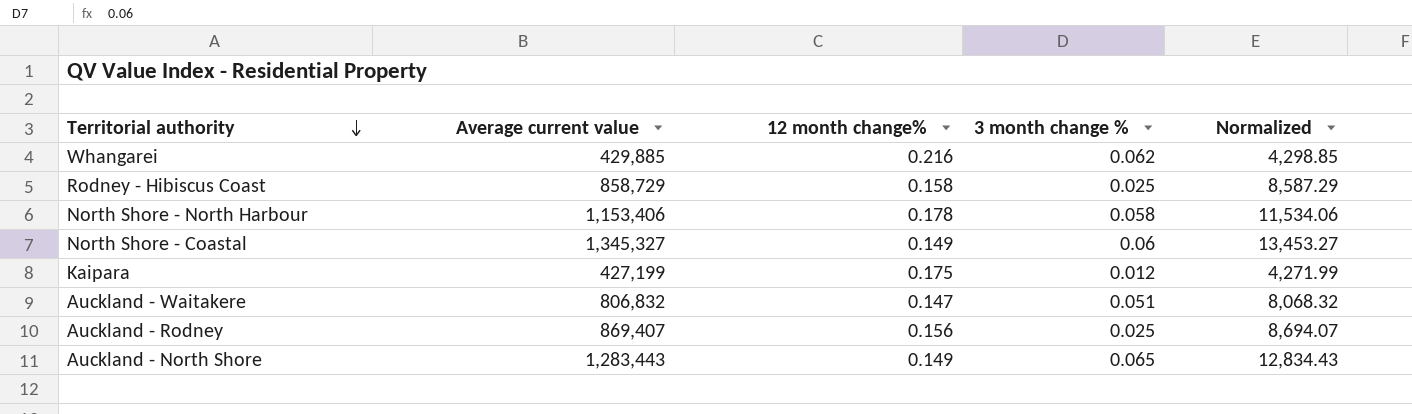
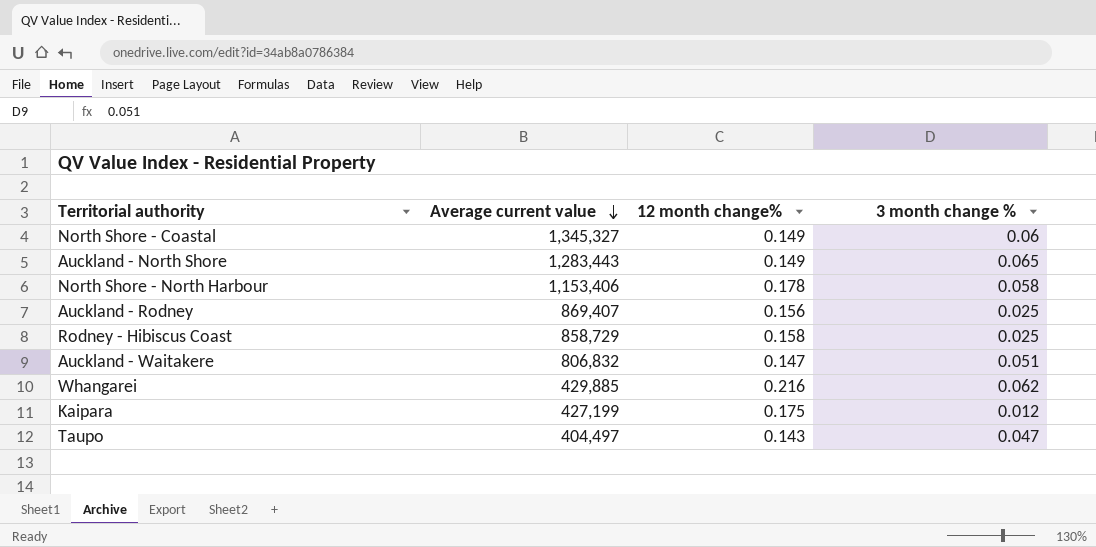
row order: Territorial authority descending -> Average current value descending
column Normalized | formula: [Average current value] * 0.01 -> none
row Taupo: none -> 404,497 | 0.143 | 0.047

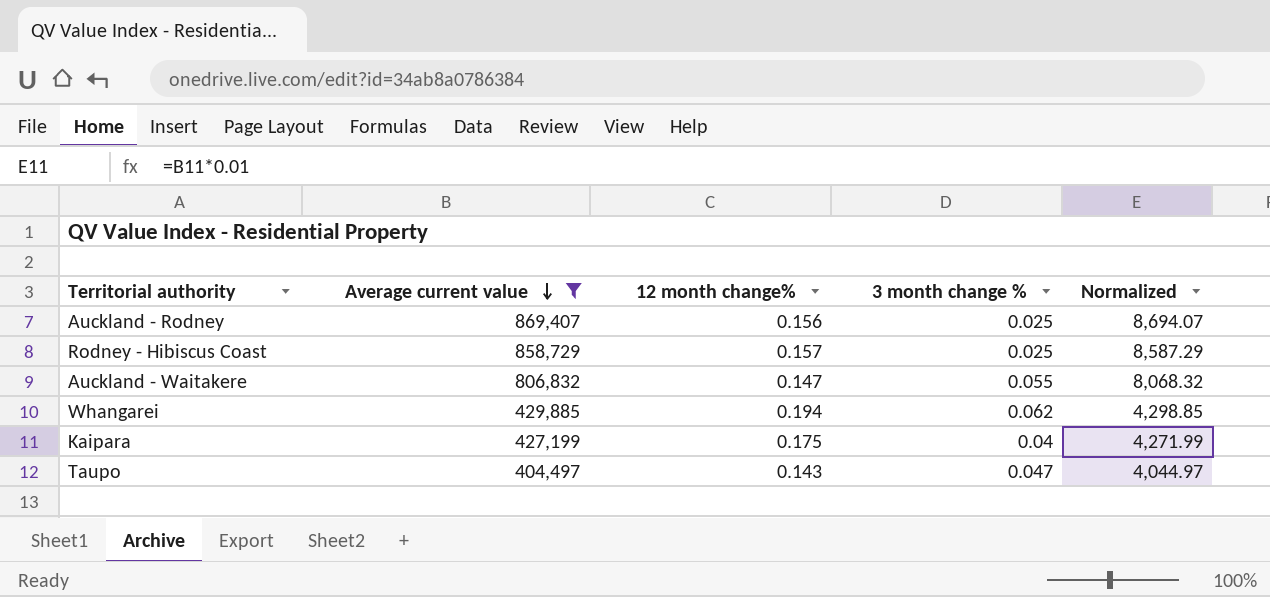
filter: none -> Average current value <= 869,407
column Normalized | formula: none -> [Average current value] * 0.01
Rodney - Hibiscus Coast | 12 month change%: 0.158 -> 0.157
Auckland - Waitakere | 3 month change %: 0.051 -> 0.055
Whangarei | 12 month change%: 0.216 -> 0.194
Kaipara | 3 month change %: 0.012 -> 0.04

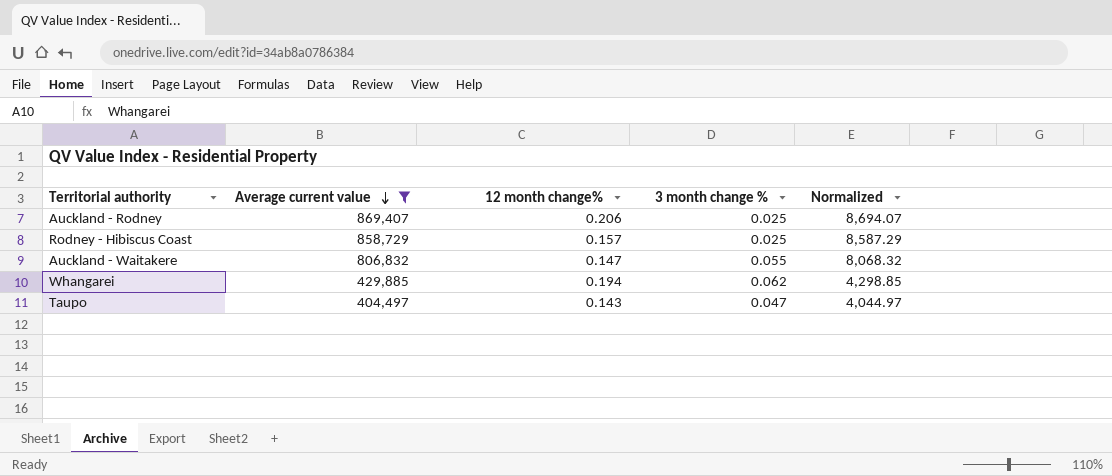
row Kaipara: 427,199 | 0.175 | 0.04 | 4,271.99 -> none
Auckland - Rodney | 12 month change%: 0.156 -> 0.206

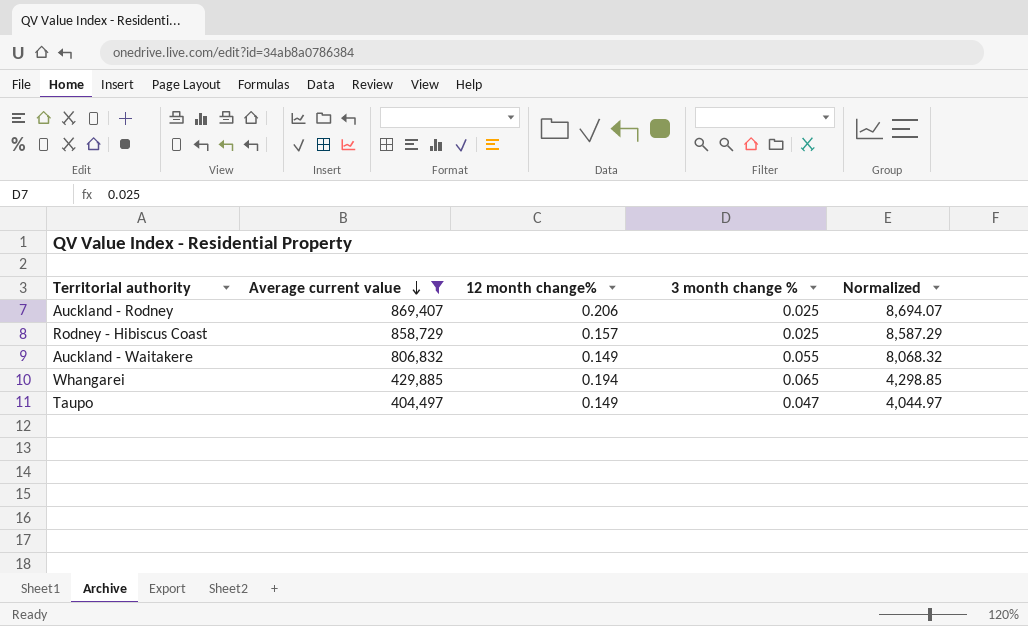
Auckland - Waitakere | 12 month change%: 0.147 -> 0.149
Whangarei | 3 month change %: 0.062 -> 0.065
Taupo | 12 month change%: 0.143 -> 0.149

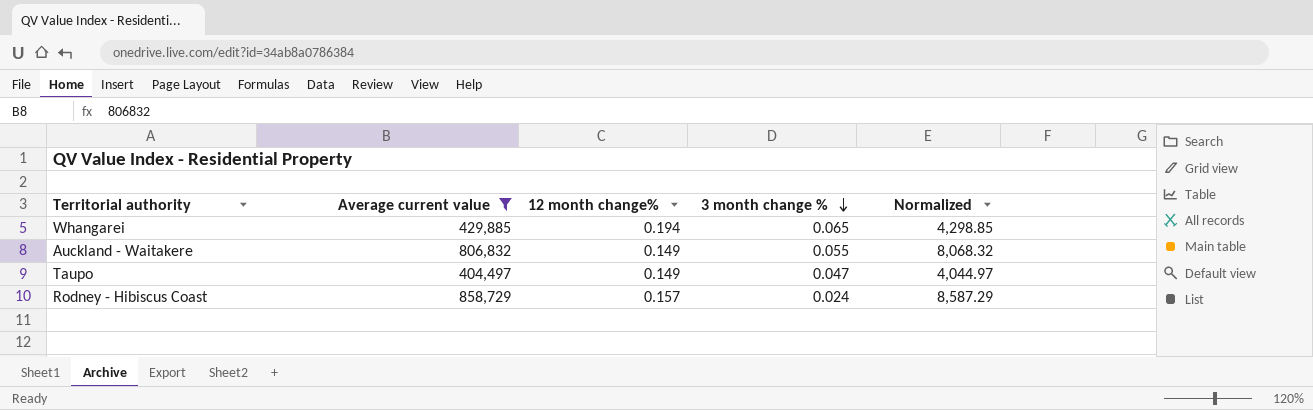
row order: Average current value descending -> 3 month change % descending
row Auckland - Rodney: 869,407 | 0.206 | 0.025 | 8,694.07 -> none
Rodney - Hibiscus Coast | 3 month change %: 0.025 -> 0.024

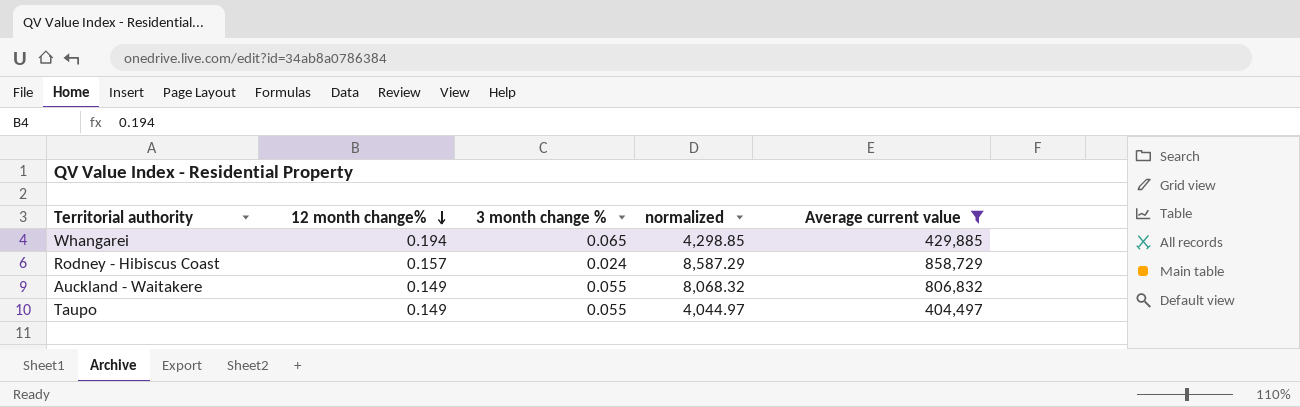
row order: 3 month change % descending -> 12 month change% descending
column name: Normalized -> normalized
column Average current value | position: 2 -> 5
Taupo | 3 month change %: 0.047 -> 0.055

